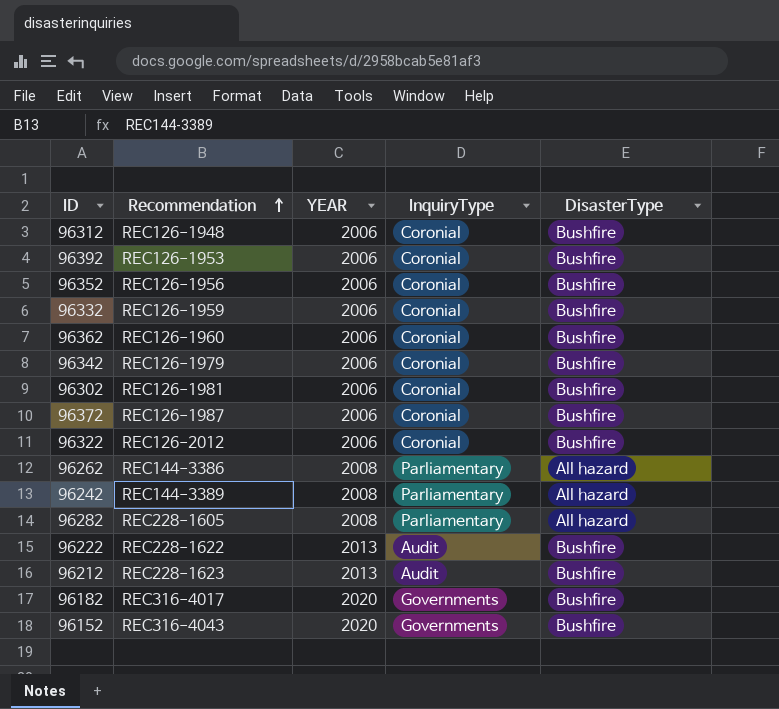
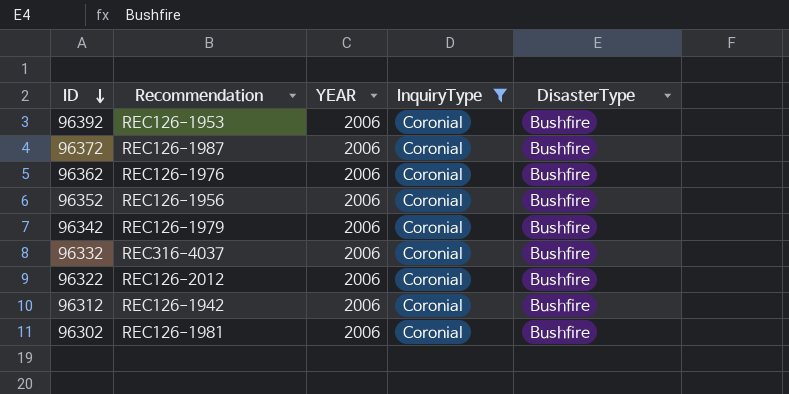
filter: none -> InquiryType = Coronial
row order: Recommendation ascending -> ID descending
96362 | Recommendation: REC126-1960 -> REC126-1976
96332 | Recommendation: REC126-1959 -> REC316-4037
96312 | Recommendation: REC126-1948 -> REC126-1942

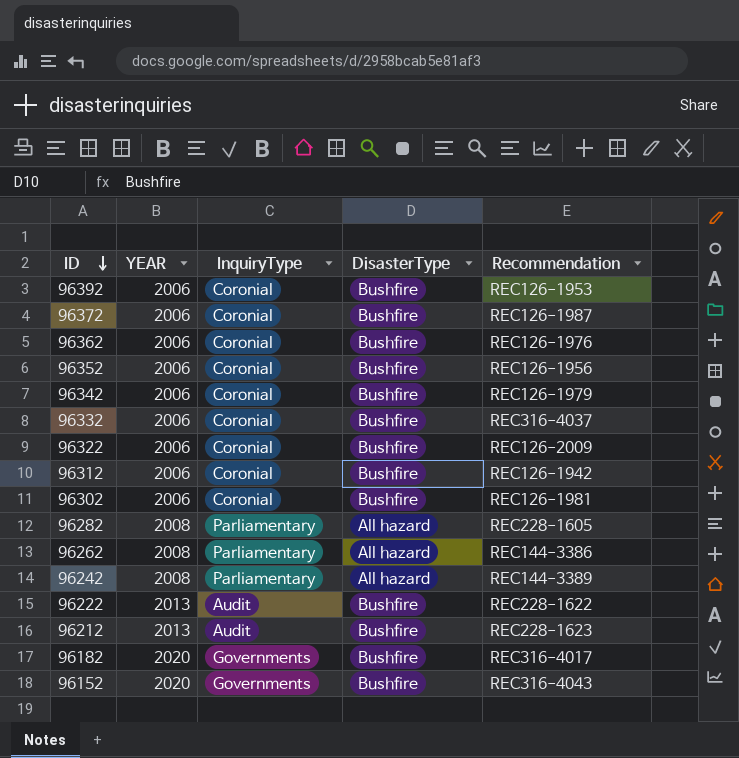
filter: InquiryType = Coronial -> none
column Recommendation | position: 2 -> 5
96322 | Recommendation: REC126-2012 -> REC126-2009

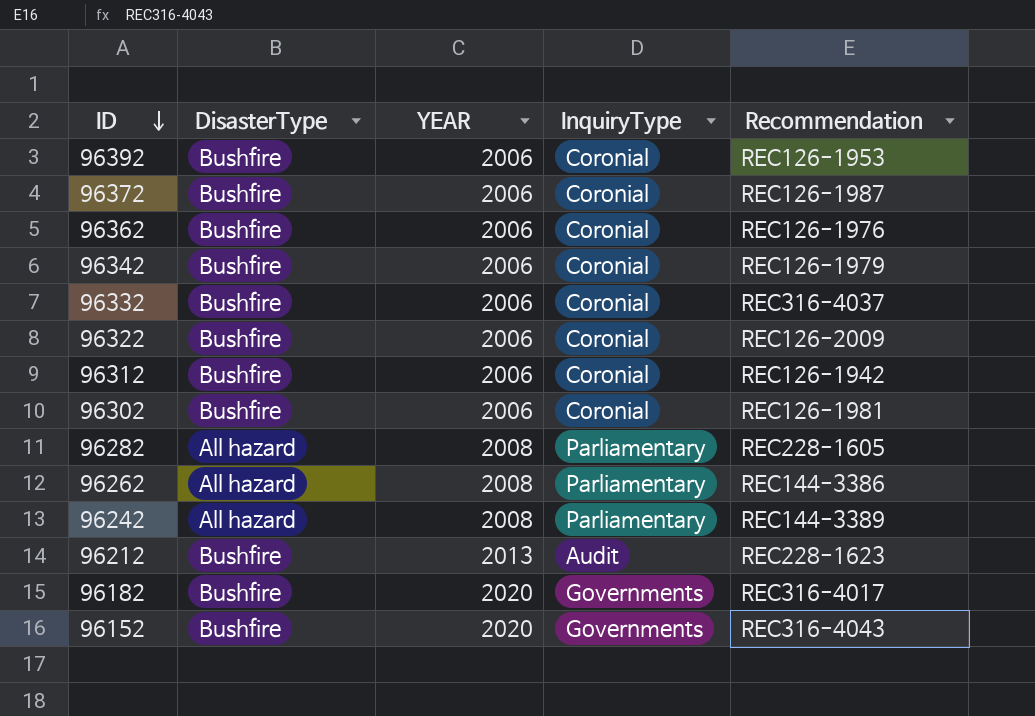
column DisasterType | position: 4 -> 2
row 96352: 2006 | Coronial | Bushfire | REC126-1956 -> none
row 96222: 2013 | Audit | Bushfire | REC228-1622 -> none

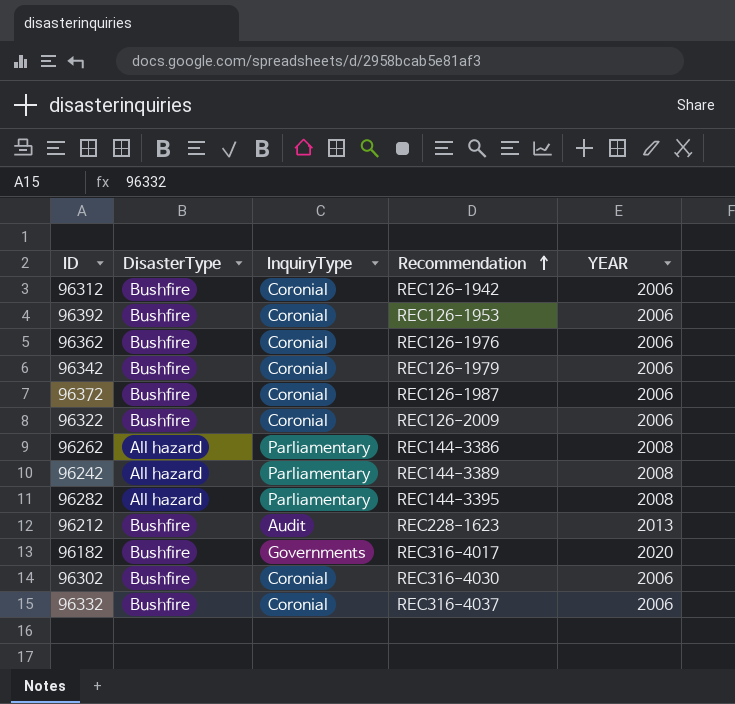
row order: ID descending -> Recommendation ascending
column YEAR | position: 3 -> 5
row 96152: Bushfire | 2020 | Governments | REC316-4043 -> none
96282 | Recommendation: REC228-1605 -> REC144-3395
96302 | Recommendation: REC126-1981 -> REC316-4030

